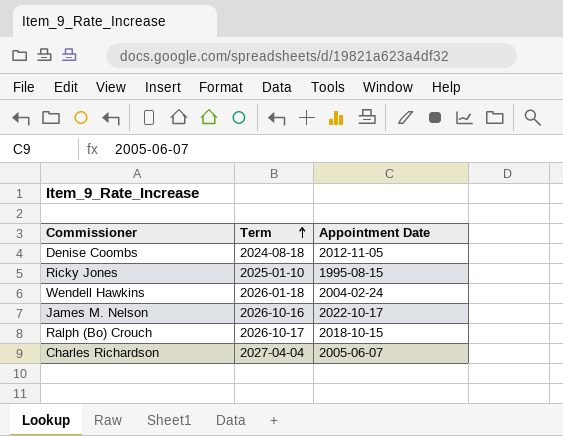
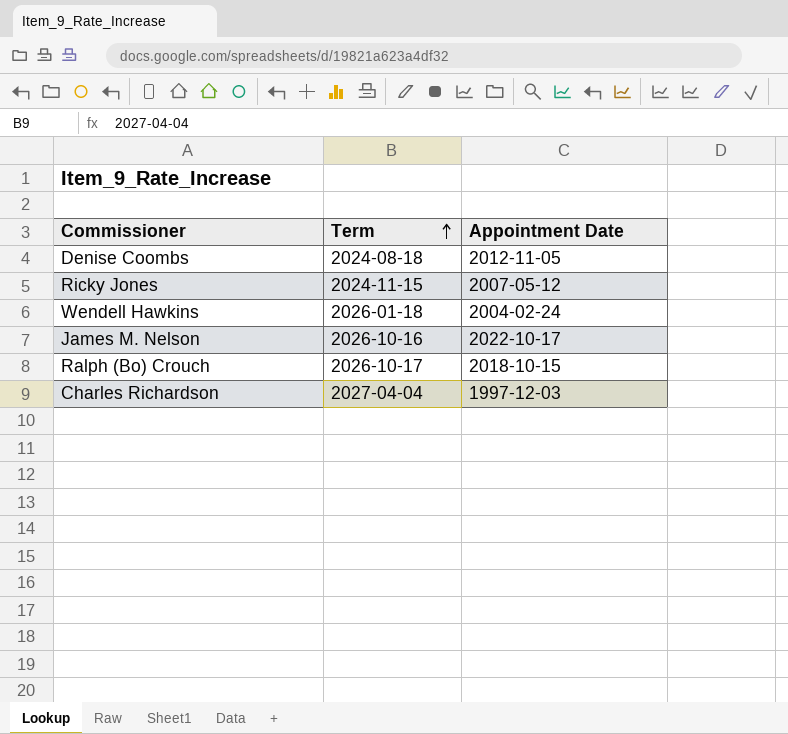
Ricky Jones | Term: 2025-01-10 -> 2024-11-15
Ricky Jones | Appointment Date: 1995-08-15 -> 2007-05-12
Charles Richardson | Appointment Date: 2005-06-07 -> 1997-12-03

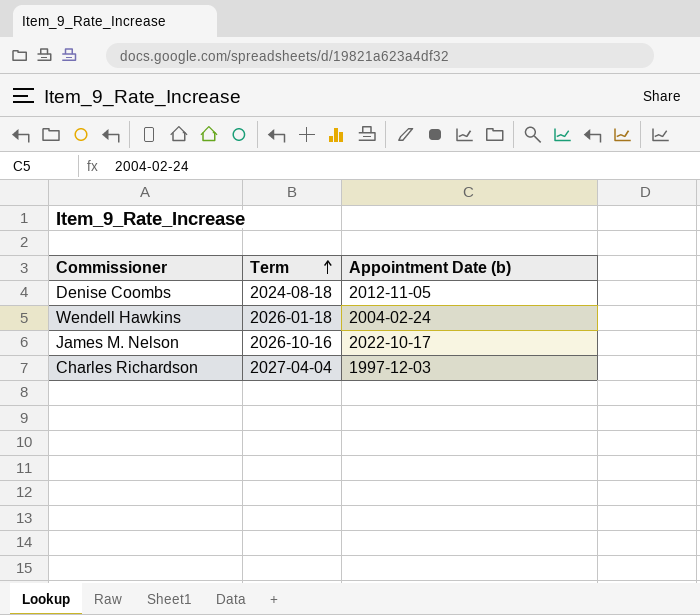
column name: Appointment Date -> Appointment Date (b)
row Ricky Jones: 2024-11-15 | 2007-05-12 -> none
row Ralph (Bo) Crouch: 2026-10-17 | 2018-10-15 -> none

